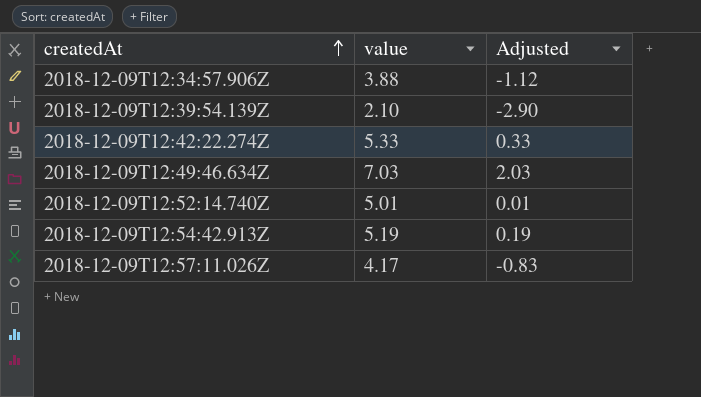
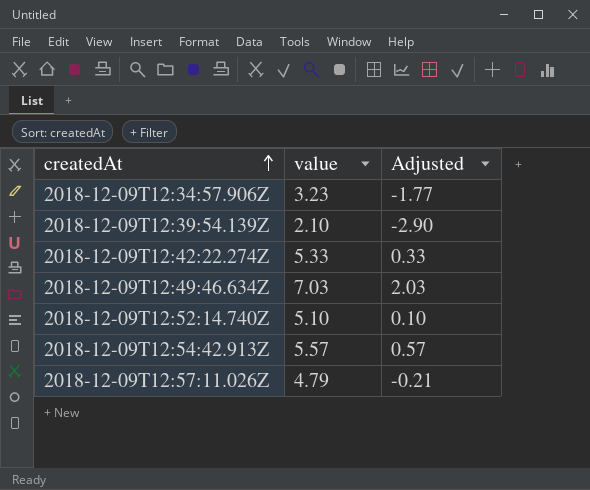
2018-12-09T12:34:57.906Z | value: 3.88 -> 3.23
2018-12-09T12:34:57.906Z | Adjusted: -1.12 -> -1.77
2018-12-09T12:52:14.740Z | value: 5.01 -> 5.10
2018-12-09T12:52:14.740Z | Adjusted: 0.01 -> 0.10
2018-12-09T12:54:42.913Z | value: 5.19 -> 5.57
2018-12-09T12:54:42.913Z | Adjusted: 0.19 -> 0.57
2018-12-09T12:57:11.026Z | value: 4.17 -> 4.79
2018-12-09T12:57:11.026Z | Adjusted: -0.83 -> -0.21

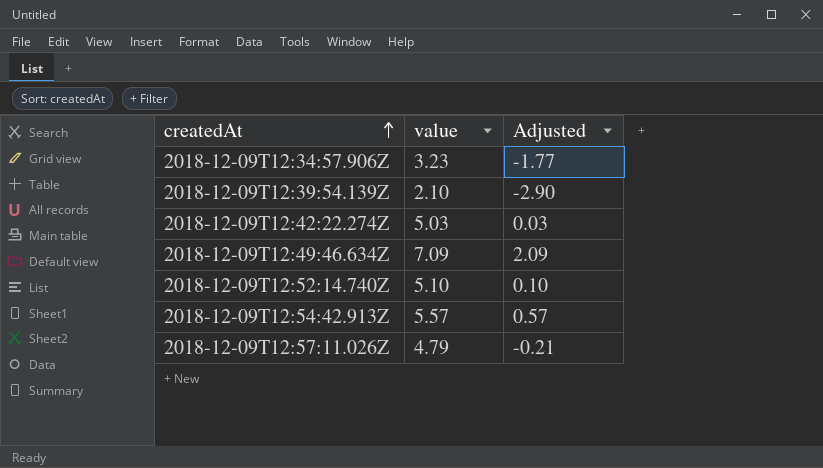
2018-12-09T12:42:22.274Z | value: 5.33 -> 5.03
2018-12-09T12:42:22.274Z | Adjusted: 0.33 -> 0.03
2018-12-09T12:49:46.634Z | value: 7.03 -> 7.09
2018-12-09T12:49:46.634Z | Adjusted: 2.03 -> 2.09

